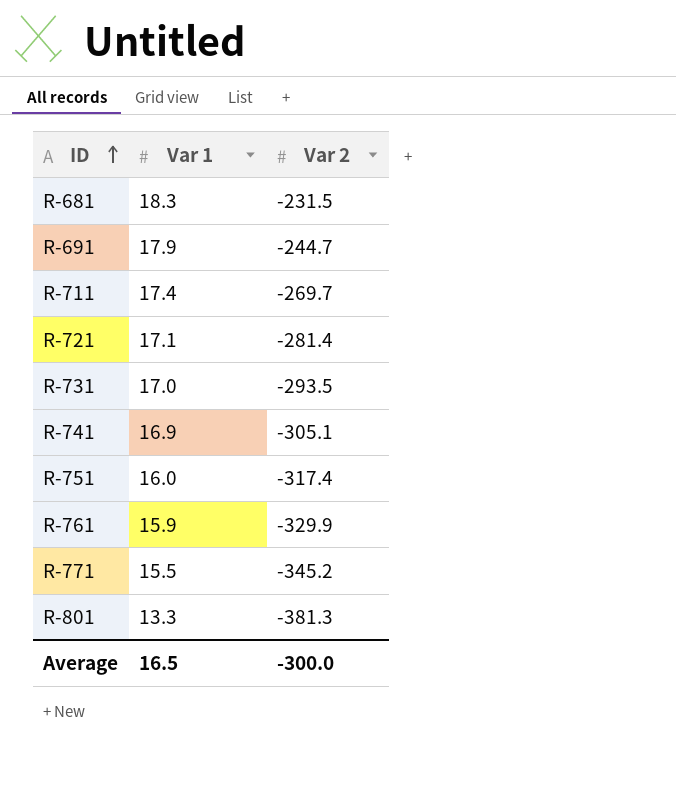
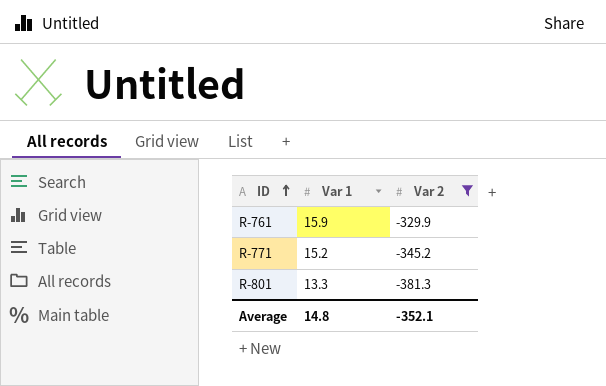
filter: none -> Var 2 <= -329.9
R-771 | Var 1: 15.5 -> 15.2
Average | Var 1: 16.5 -> 14.8
Average | Var 2: -300.0 -> -352.1

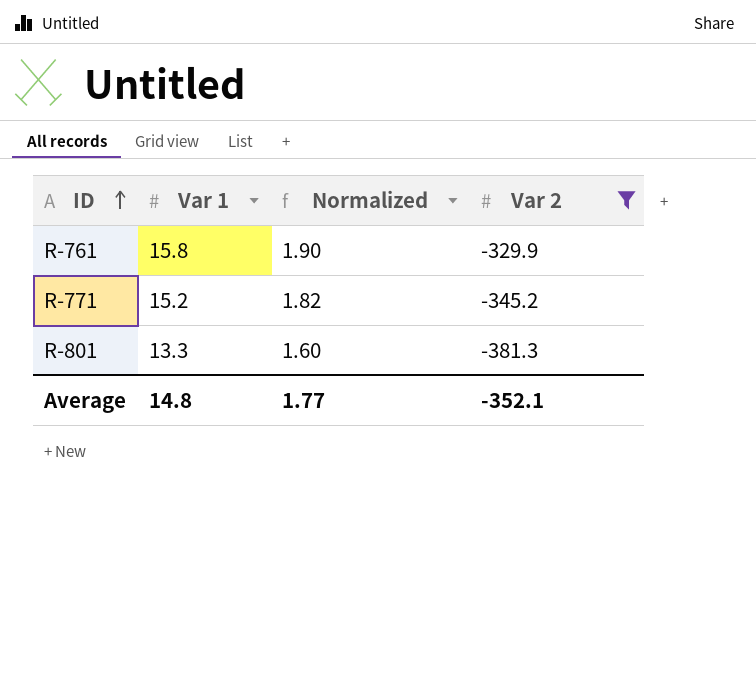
column Normalized | formula: none -> [Var 1] * 0.12
R-761 | Var 1: 15.9 -> 15.8

